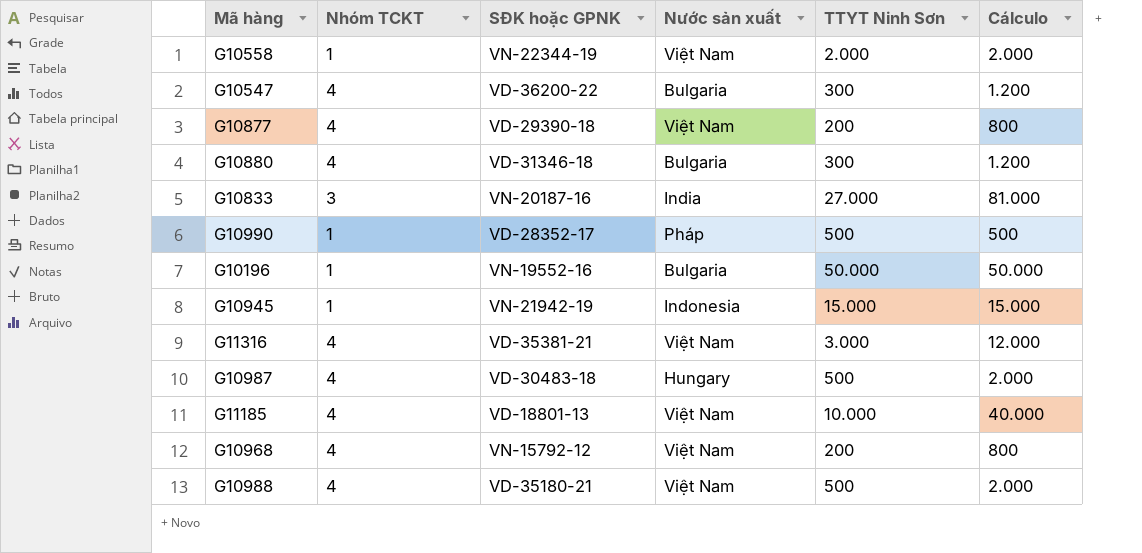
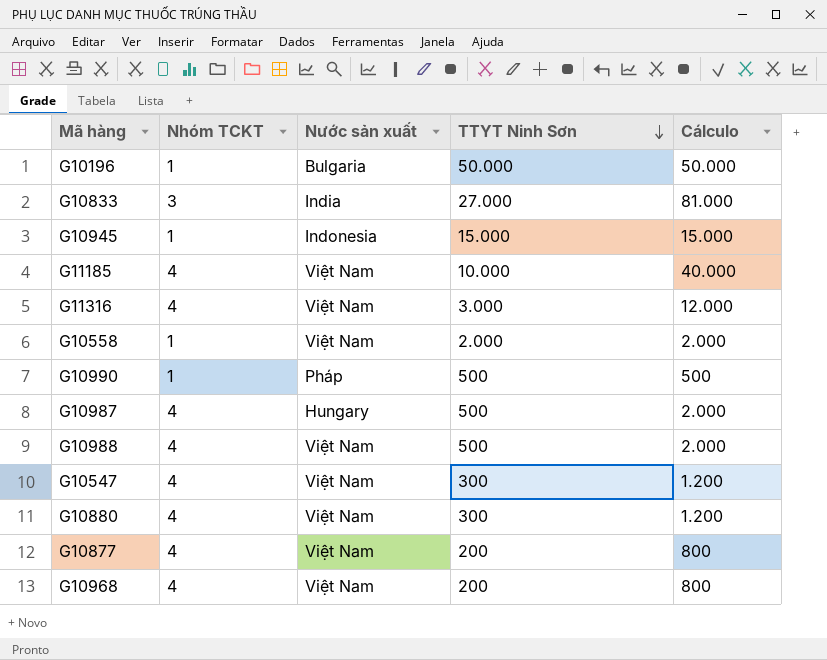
row order: none -> TTYT Ninh Sơn descending
column SĐK hoặc GPNK | position: 3 -> none
G10547 | Nước sản xuất: Bulgaria -> Việt Nam
G10880 | Nước sản xuất: Bulgaria -> Việt Nam

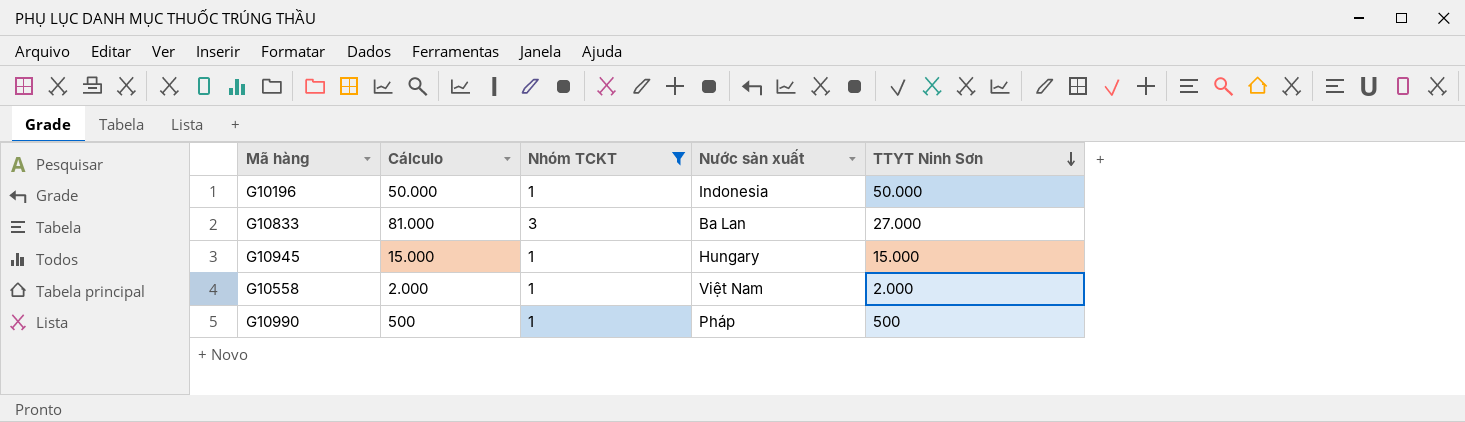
filter: none -> Nhóm TCKT != 4
column Cálculo | position: 5 -> 2
G10196 | Nước sản xuất: Bulgaria -> Indonesia
G10833 | Nước sản xuất: India -> Ba Lan
G10945 | Nước sản xuất: Indonesia -> Hungary

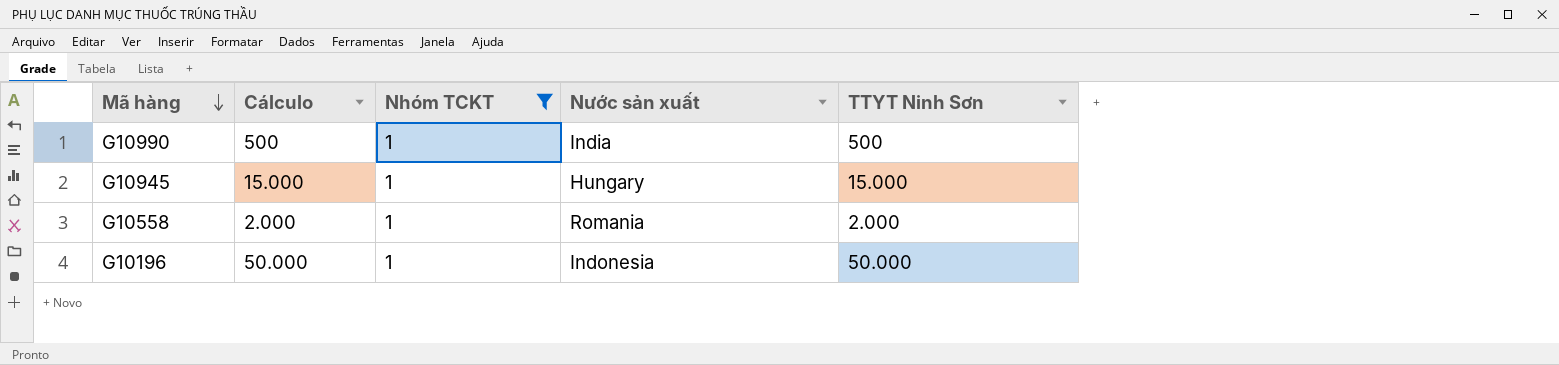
row order: TTYT Ninh Sơn descending -> Mã hàng descending
row G10833: 81.000 | 3 | Ba Lan | 27.000 -> none
G10990 | Nước sản xuất: Pháp -> India
G10558 | Nước sản xuất: Việt Nam -> Romania

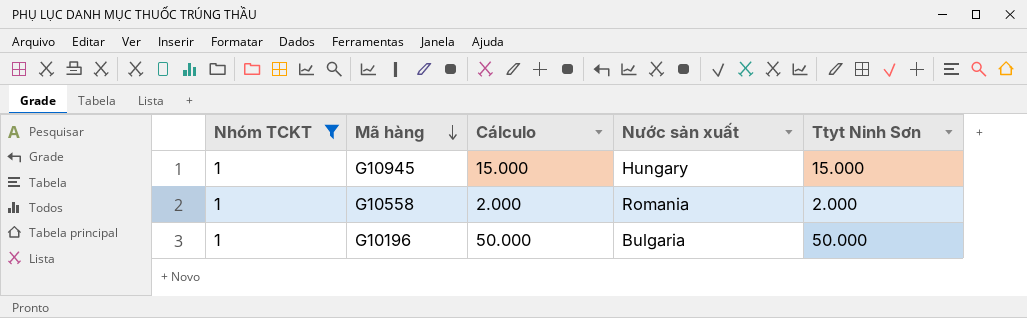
column Nhóm TCKT | position: 3 -> 1
column name: TTYT Ninh Sơn -> Ttyt Ninh Sơn
row G10990: 500 | 1 | India | 500 -> none
G10196 | Nước sản xuất: Indonesia -> Bulgaria

